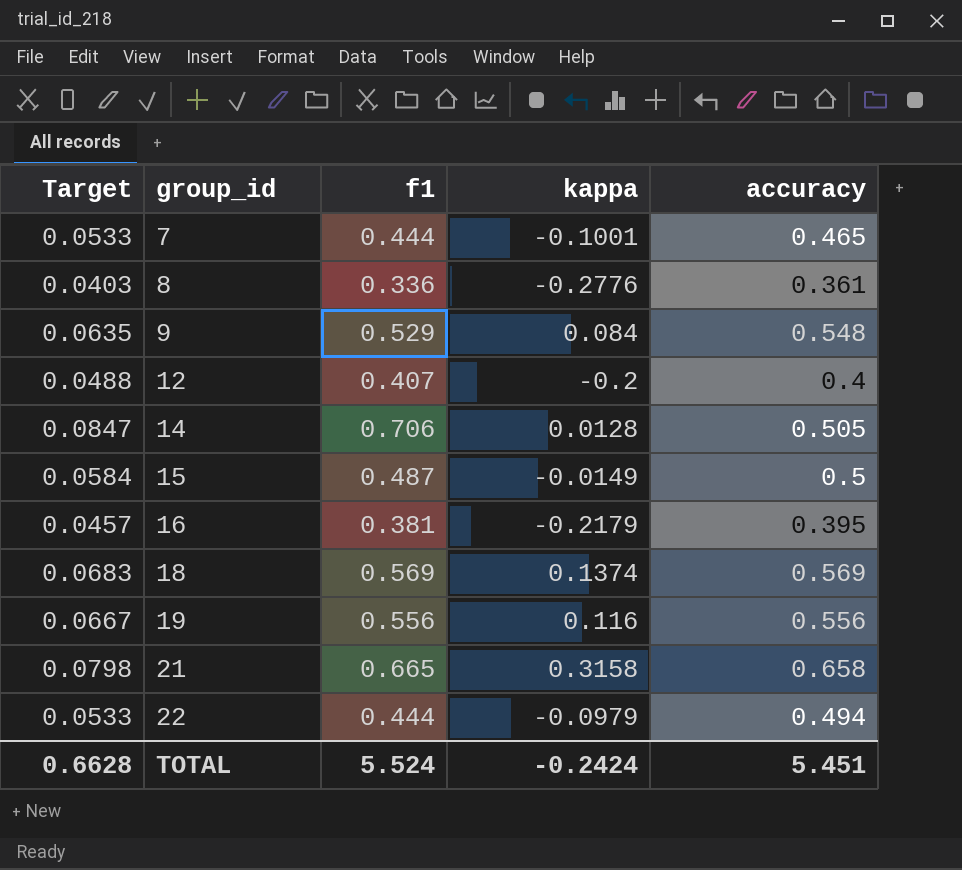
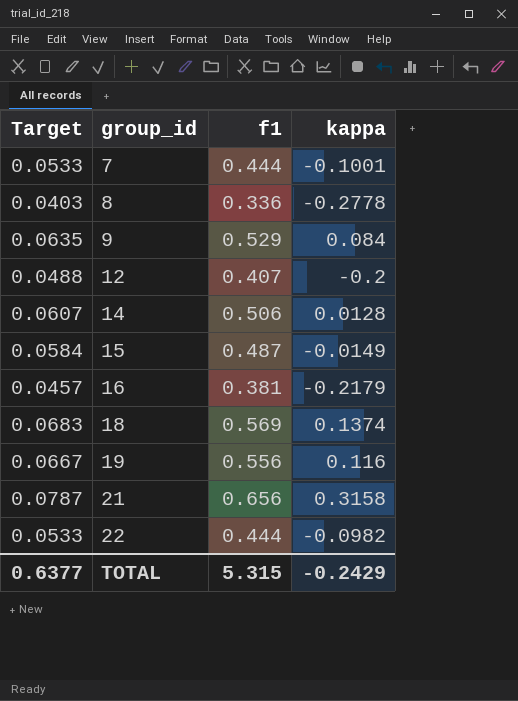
column accuracy | position: 5 -> none
8 | kappa: -0.2776 -> -0.2778
14 | Target: 0.0847 -> 0.0607
14 | f1: 0.706 -> 0.506
21 | Target: 0.0798 -> 0.0787
21 | f1: 0.665 -> 0.656
22 | kappa: -0.0979 -> -0.0982
TOTAL | Target: 0.6628 -> 0.6377
TOTAL | f1: 5.524 -> 5.315
TOTAL | kappa: -0.2424 -> -0.2429

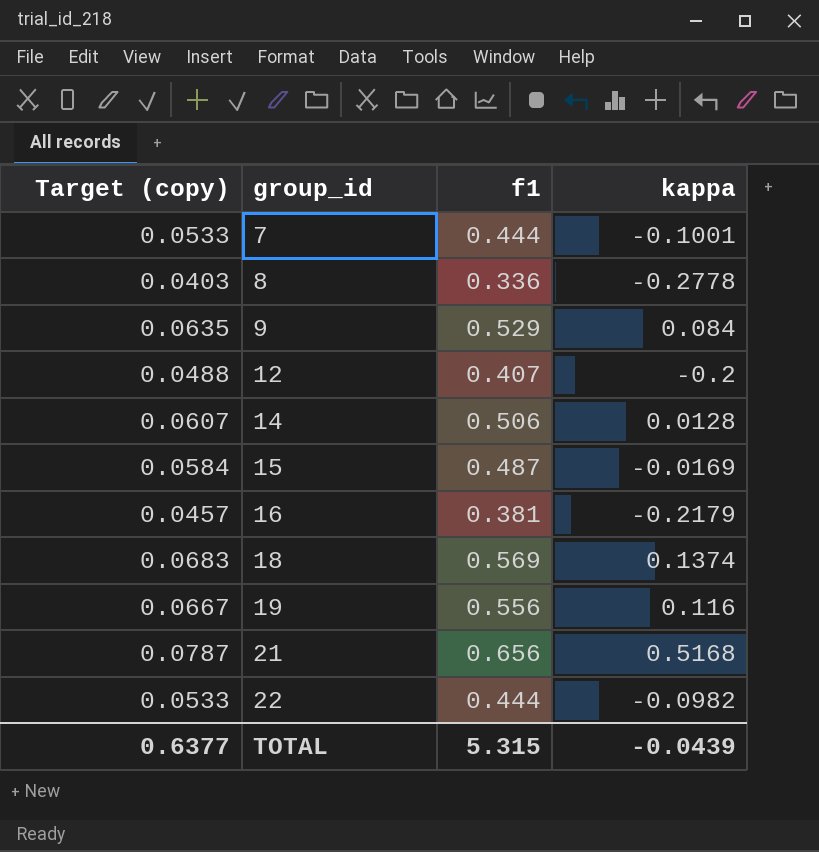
column name: Target -> Target (copy)
15 | kappa: -0.0149 -> -0.0169
21 | kappa: 0.3158 -> 0.5168
TOTAL | kappa: -0.2429 -> -0.0439

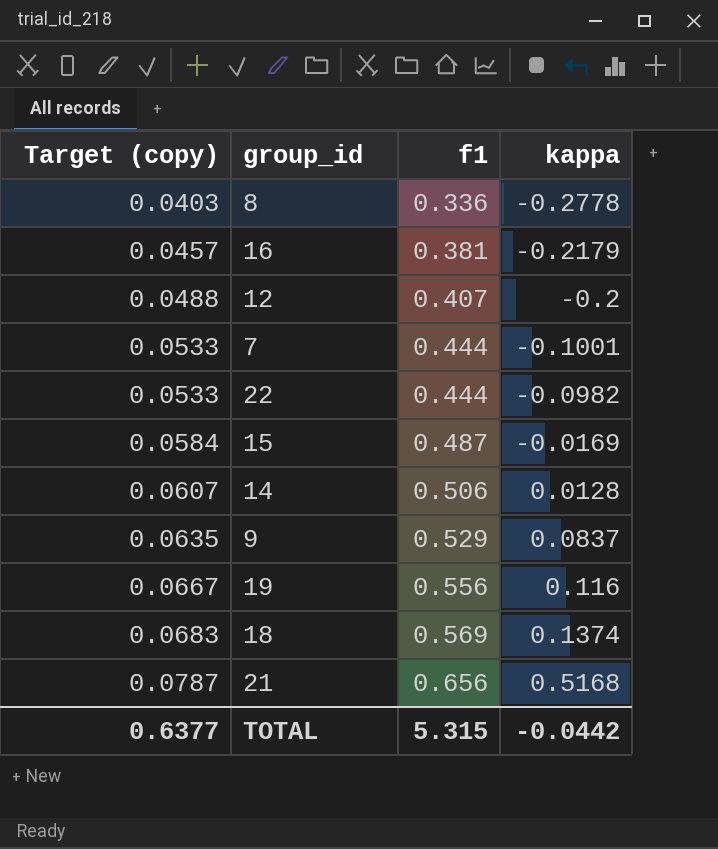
row order: group_id ascending -> Target (copy) ascending
9 | kappa: 0.084 -> 0.0837
TOTAL | kappa: -0.0439 -> -0.0442

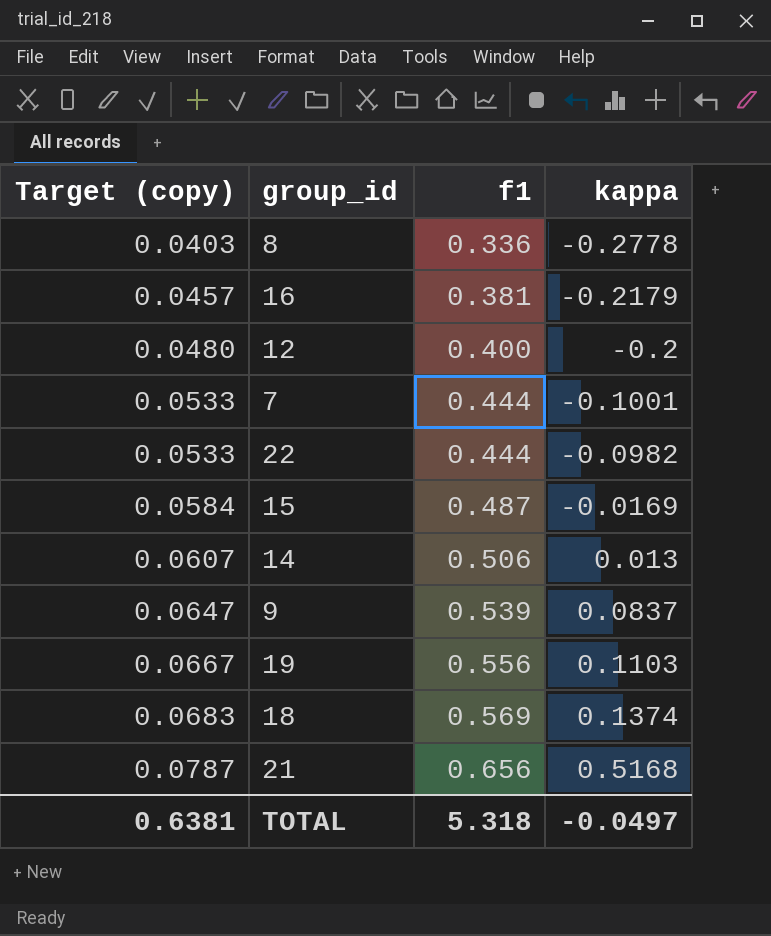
12 | Target (copy): 0.0488 -> 0.0480
12 | f1: 0.407 -> 0.400
14 | kappa: 0.0128 -> 0.013
9 | Target (copy): 0.0635 -> 0.0647
9 | f1: 0.529 -> 0.539
19 | kappa: 0.116 -> 0.1103
TOTAL | Target (copy): 0.6377 -> 0.6381
TOTAL | f1: 5.315 -> 5.318
TOTAL | kappa: -0.0442 -> -0.0497

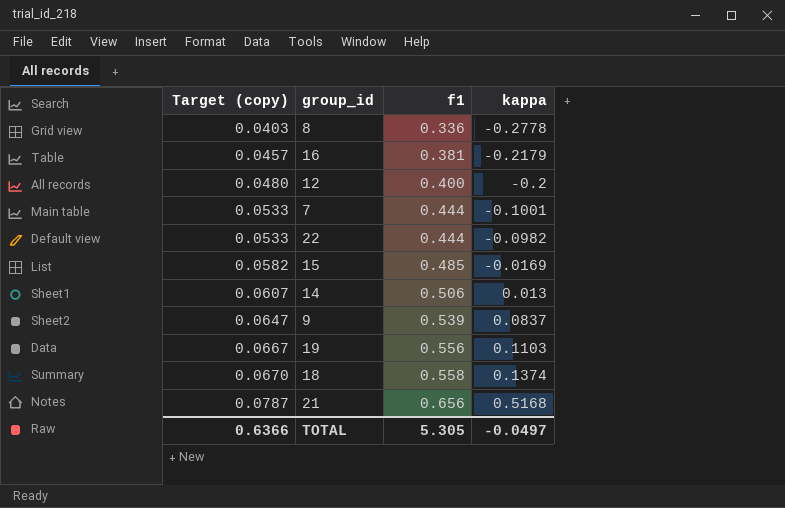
15 | Target (copy): 0.0584 -> 0.0582
15 | f1: 0.487 -> 0.485
18 | Target (copy): 0.0683 -> 0.0670
18 | f1: 0.569 -> 0.558
TOTAL | Target (copy): 0.6381 -> 0.6366
TOTAL | f1: 5.318 -> 5.305

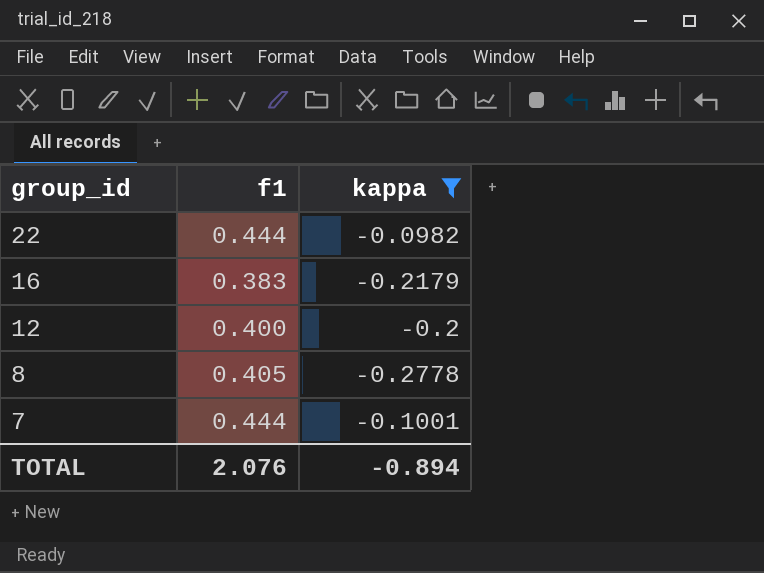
filter: none -> kappa <= -0.0982
row order: Target (copy) ascending -> group_id descending
column Target (copy) | formula: [f1] * 0.12 -> none
16 | f1: 0.381 -> 0.383
8 | f1: 0.336 -> 0.405
TOTAL | f1: 5.305 -> 2.076
TOTAL | kappa: -0.0497 -> -0.894

